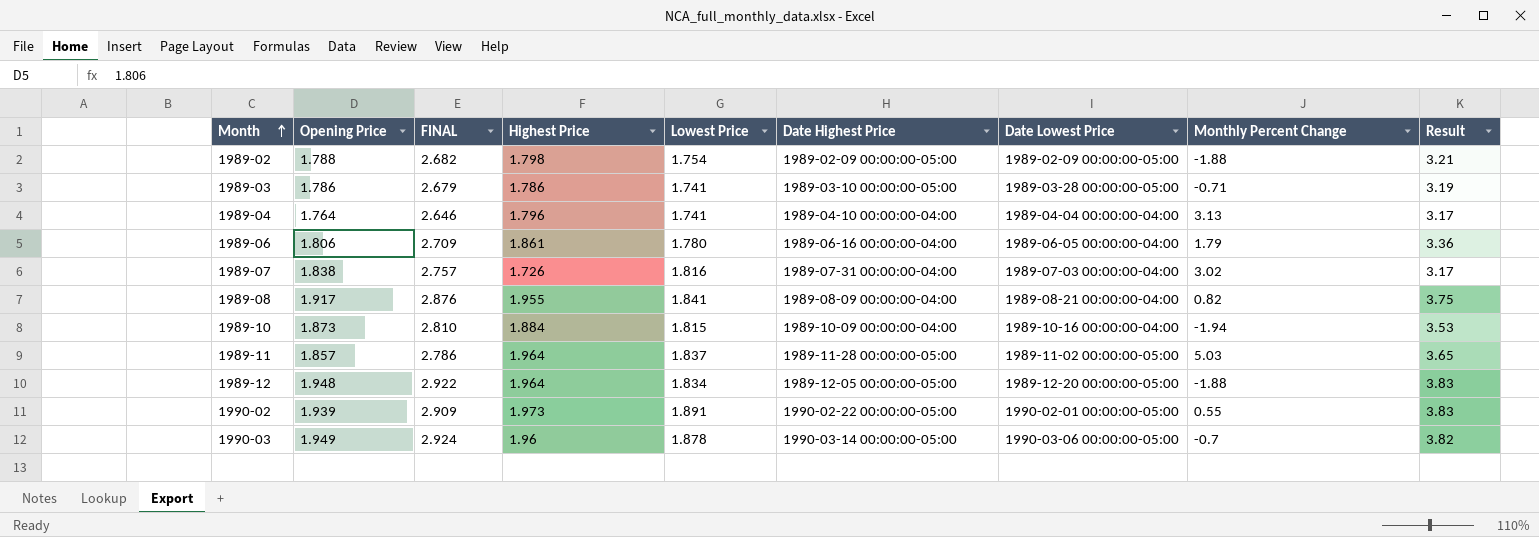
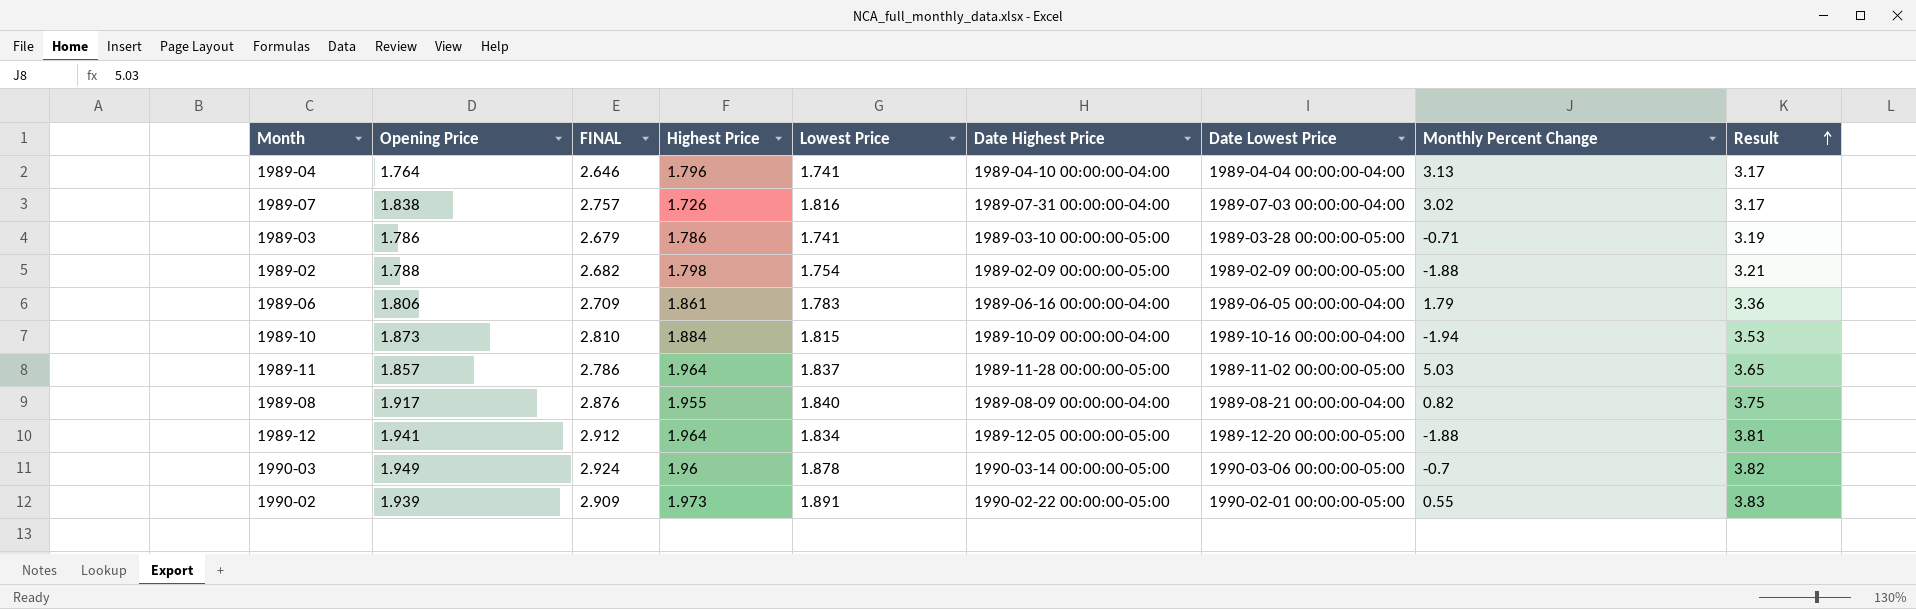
row order: Month ascending -> Result ascending
1989-06 | Lowest Price: 1.780 -> 1.783
1989-08 | Lowest Price: 1.841 -> 1.840
1989-12 | Opening Price: 1.948 -> 1.941
1989-12 | FINAL: 2.922 -> 2.912
1989-12 | Result: 3.83 -> 3.81

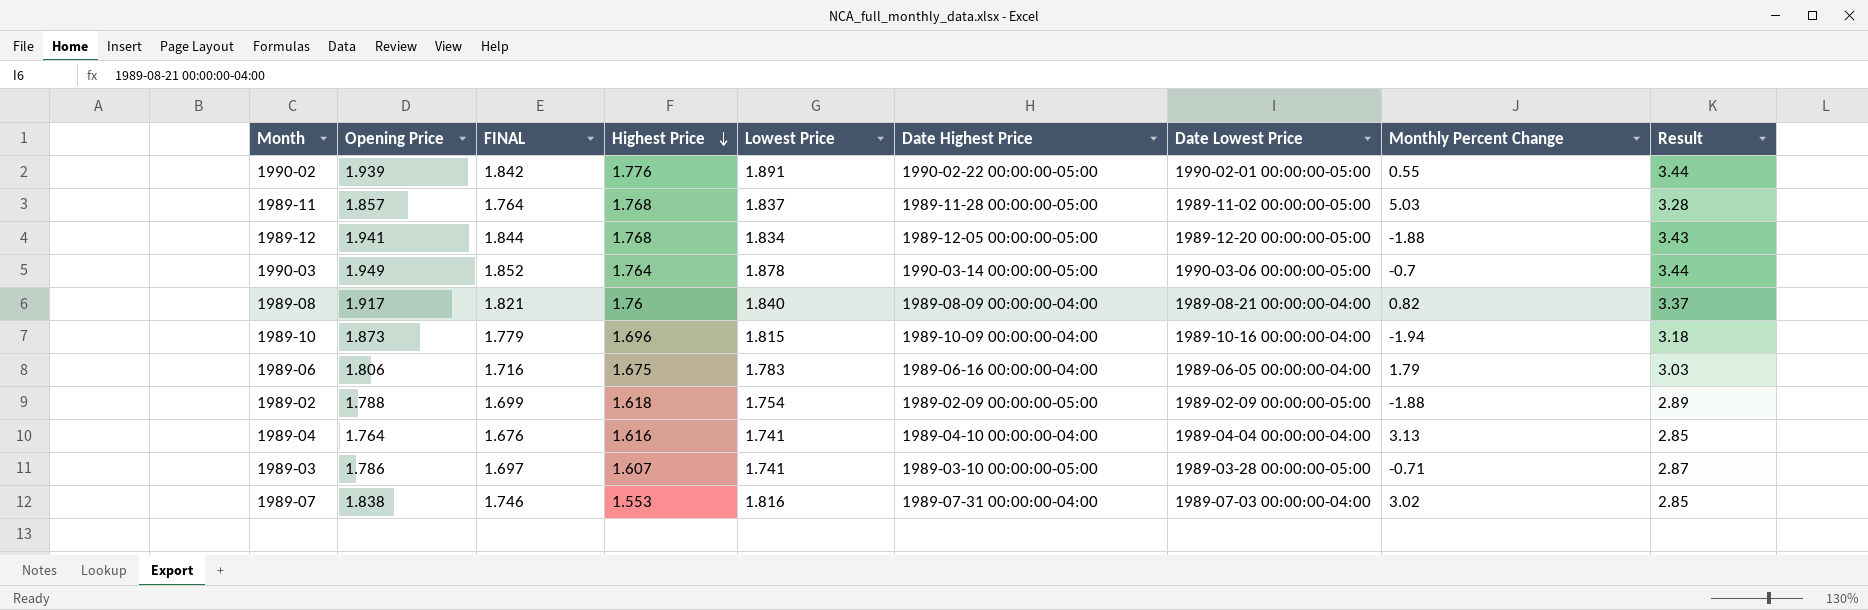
row order: Result ascending -> Highest Price descending
column FINAL | formula: [Opening Price] * 1.5 -> [Opening Price] * 0.95
1990-02 | Highest Price: 1.973 -> 1.776
1990-02 | Result: 3.83 -> 3.44
1989-11 | Highest Price: 1.964 -> 1.768
1989-11 | Result: 3.65 -> 3.28
1989-12 | Highest Price: 1.964 -> 1.768
1989-12 | Result: 3.81 -> 3.43
1990-03 | Highest Price: 1.96 -> 1.764
1990-03 | Result: 3.82 -> 3.44
1989-08 | Highest Price: 1.955 -> 1.76
1989-08 | Result: 3.75 -> 3.37
1989-10 | Highest Price: 1.884 -> 1.696
1989-10 | Result: 3.53 -> 3.18
1989-06 | Highest Price: 1.861 -> 1.675
1989-06 | Result: 3.36 -> 3.03
1989-02 | Highest Price: 1.798 -> 1.618
1989-02 | Result: 3.21 -> 2.89
1989-04 | Highest Price: 1.796 -> 1.616
1989-04 | Result: 3.17 -> 2.85
1989-03 | Highest Price: 1.786 -> 1.607
1989-03 | Result: 3.19 -> 2.87
1989-07 | Highest Price: 1.726 -> 1.553
1989-07 | Result: 3.17 -> 2.85

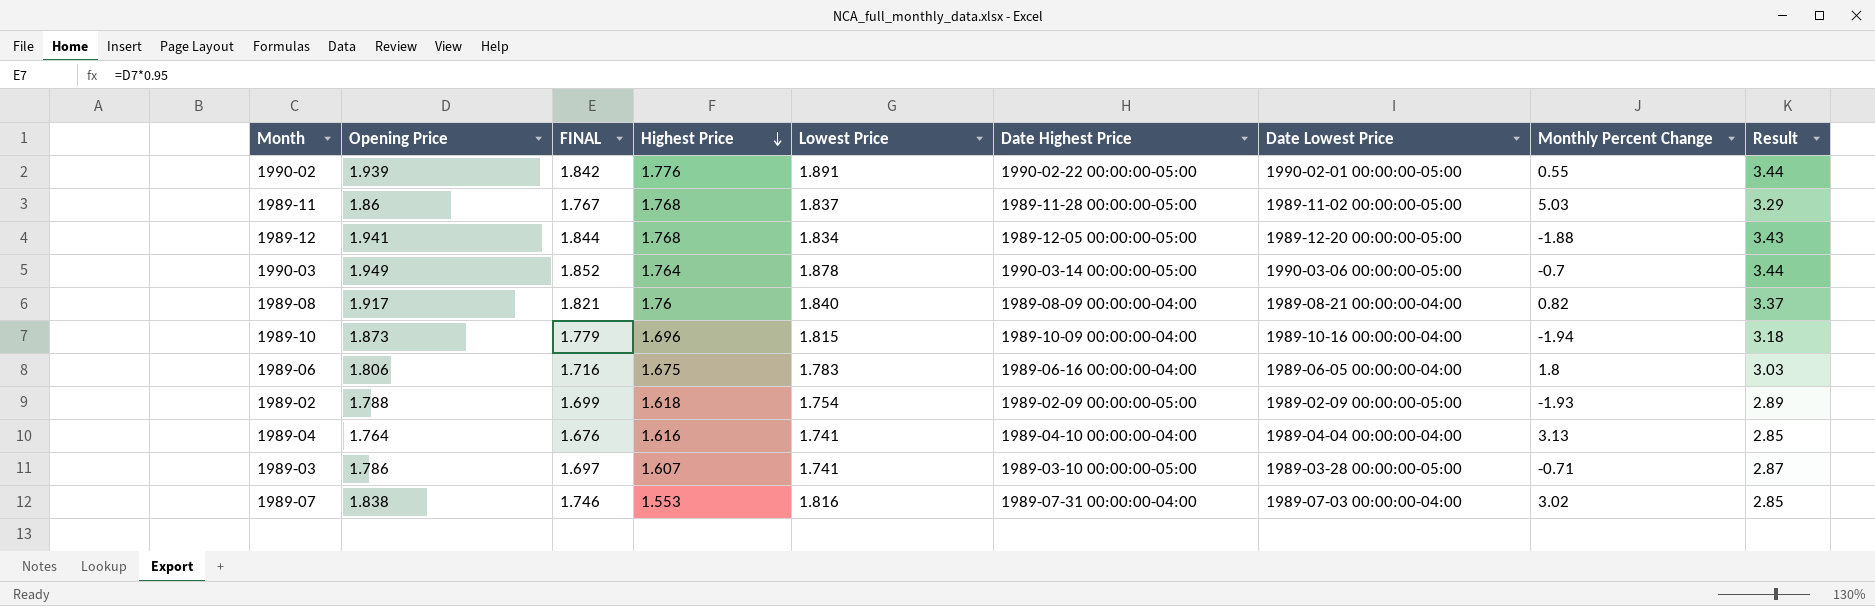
1989-11 | Opening Price: 1.857 -> 1.86
1989-11 | FINAL: 1.764 -> 1.767
1989-11 | Result: 3.28 -> 3.29
1989-06 | Monthly Percent Change: 1.79 -> 1.8
1989-02 | Monthly Percent Change: -1.88 -> -1.93

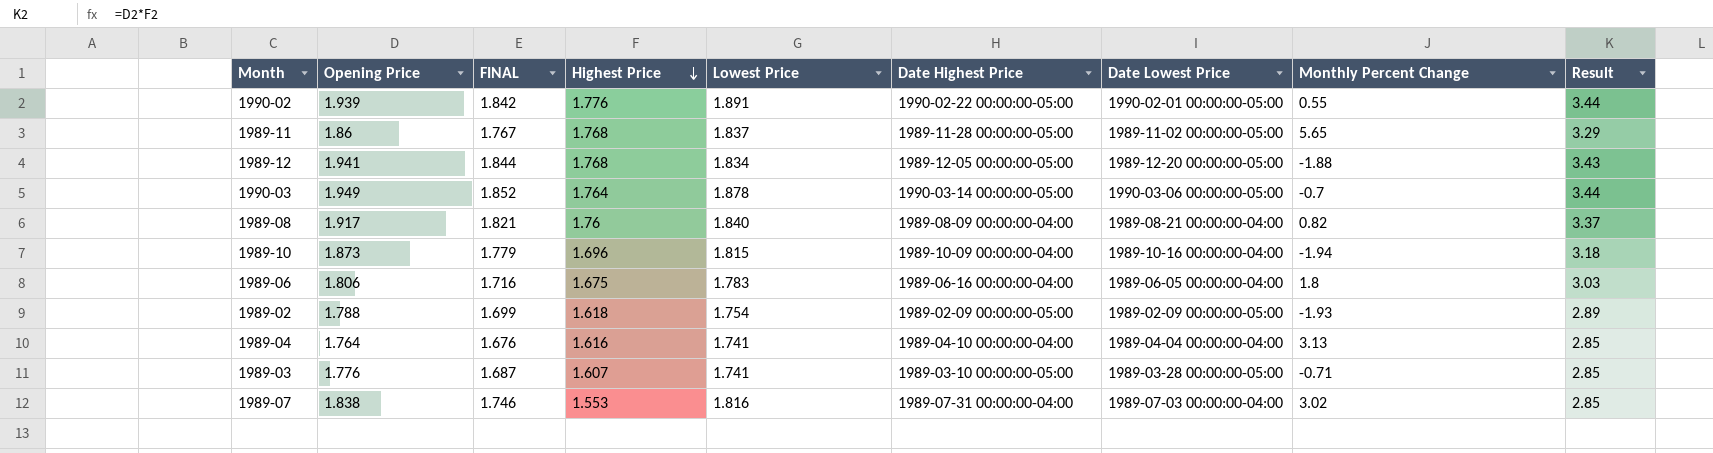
1989-11 | Monthly Percent Change: 5.03 -> 5.65
1989-03 | Opening Price: 1.786 -> 1.776
1989-03 | FINAL: 1.697 -> 1.687
1989-03 | Result: 2.87 -> 2.85

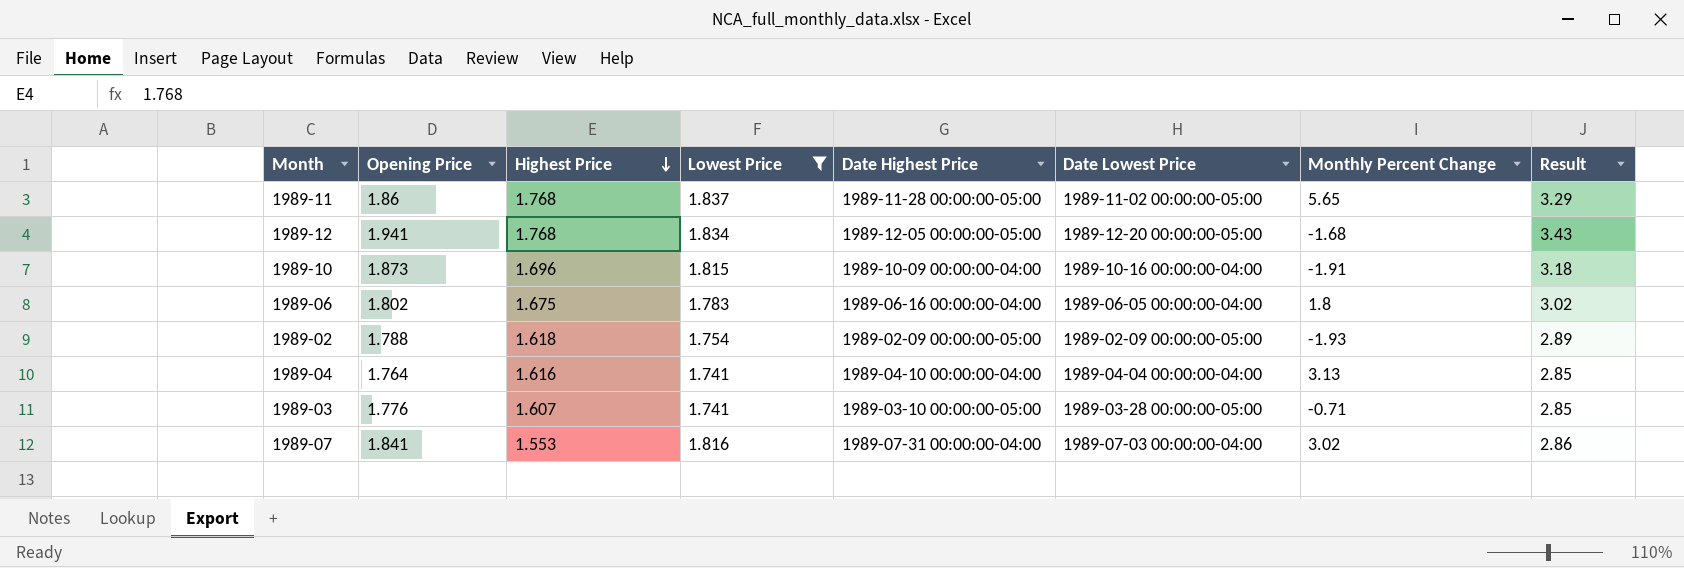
filter: none -> Lowest Price <= 1.837
column FINAL | formula: [Opening Price] * 0.95 -> none
1989-12 | Monthly Percent Change: -1.88 -> -1.68
1989-10 | Monthly Percent Change: -1.94 -> -1.91
1989-06 | Opening Price: 1.806 -> 1.802
1989-06 | Result: 3.03 -> 3.02
1989-07 | Opening Price: 1.838 -> 1.841
1989-07 | Result: 2.85 -> 2.86

